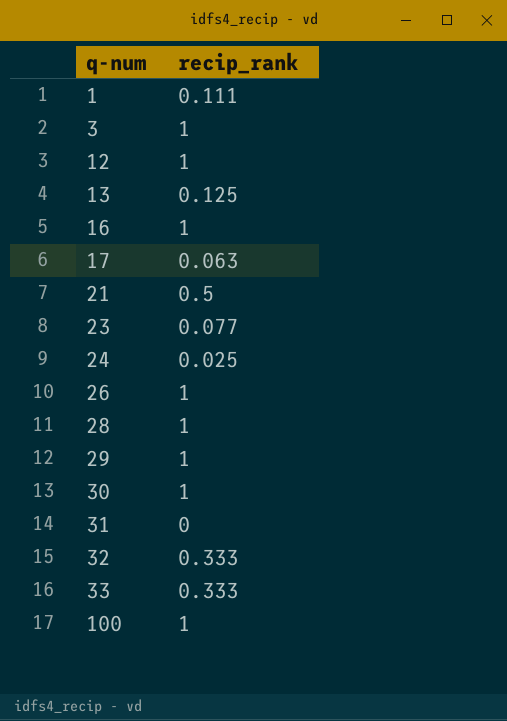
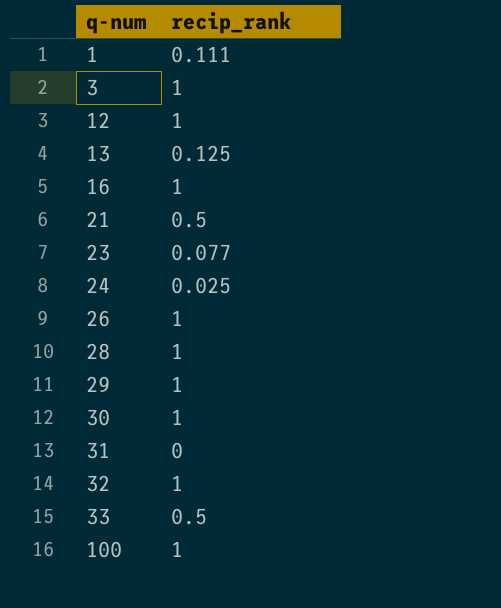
row 17: 0.063 -> none
32 | recip_rank: 0.333 -> 1
33 | recip_rank: 0.333 -> 0.5

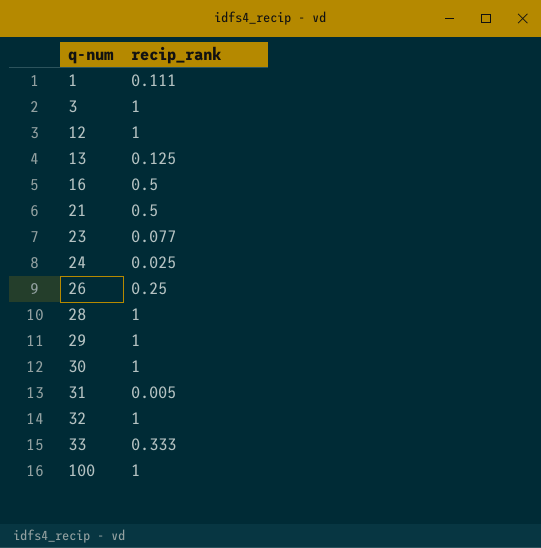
16 | recip_rank: 1 -> 0.5
26 | recip_rank: 1 -> 0.25
31 | recip_rank: 0 -> 0.005
33 | recip_rank: 0.5 -> 0.333

